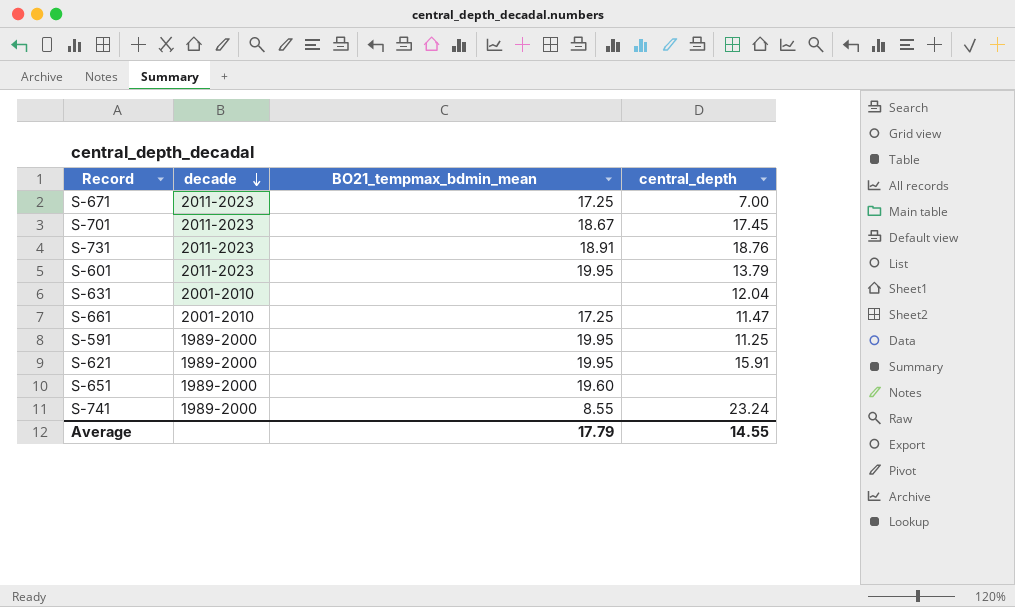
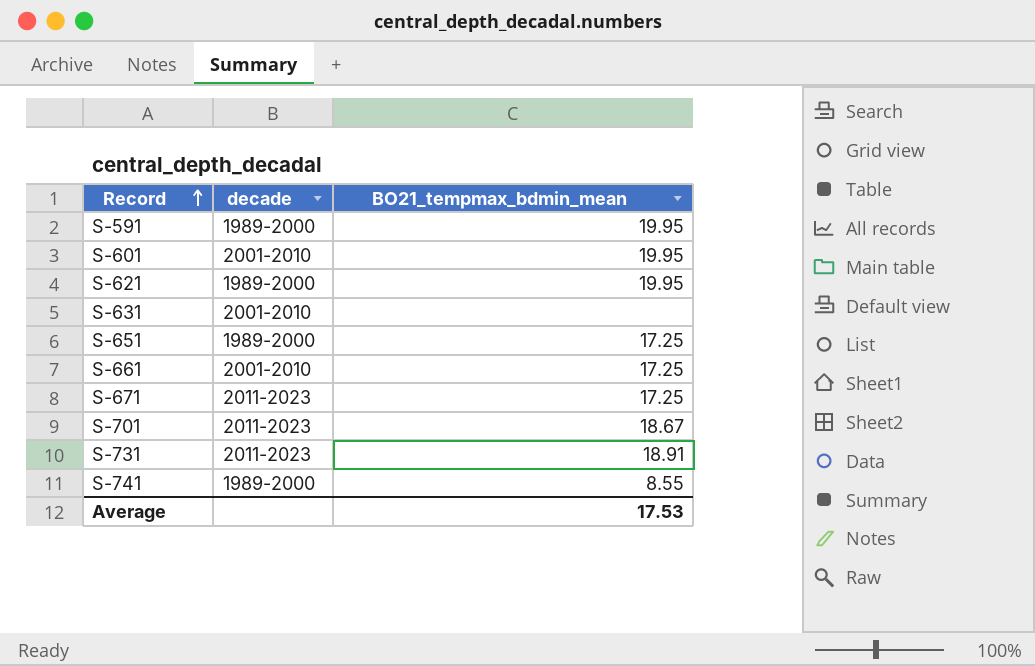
row order: decade descending -> Record ascending
column central_depth | position: 4 -> none
S-601 | decade: 2011-2023 -> 2001-2010
S-651 | BO21_tempmax_bdmin_mean: 19.60 -> 17.25
Average | BO21_tempmax_bdmin_mean: 17.79 -> 17.53

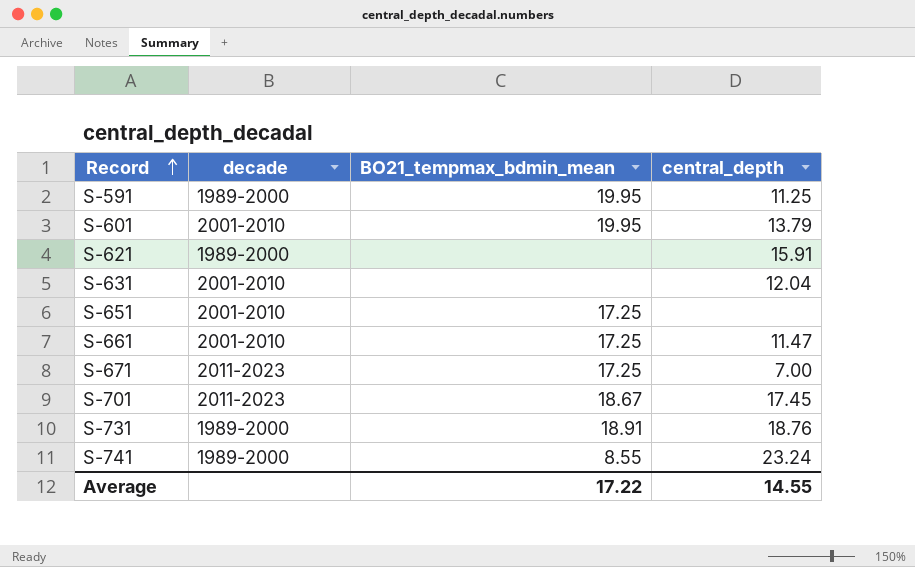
column central_depth | position: none -> 4
S-621 | BO21_tempmax_bdmin_mean: 19.95 -> none
S-651 | decade: 1989-2000 -> 2001-2010
S-731 | decade: 2011-2023 -> 1989-2000
Average | BO21_tempmax_bdmin_mean: 17.53 -> 17.22

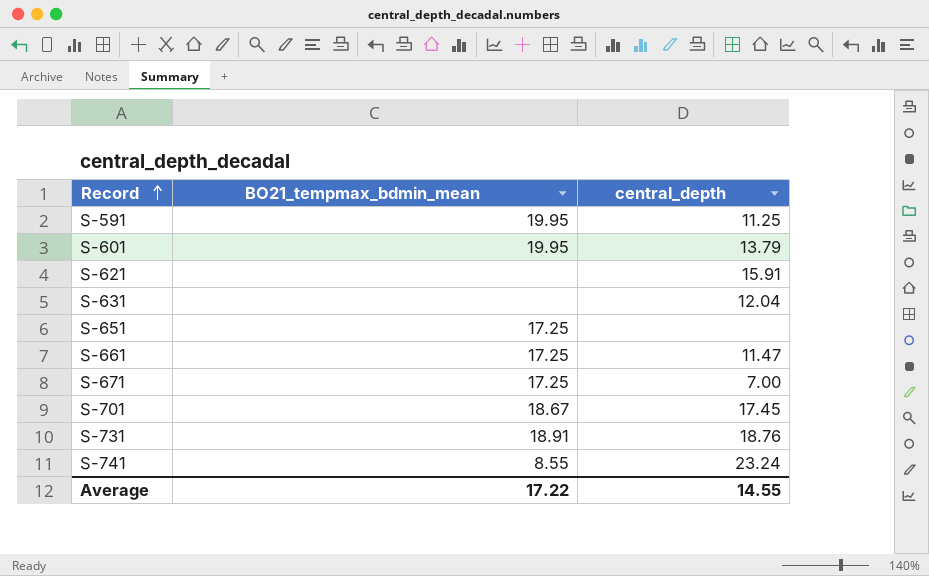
column decade | position: 2 -> none

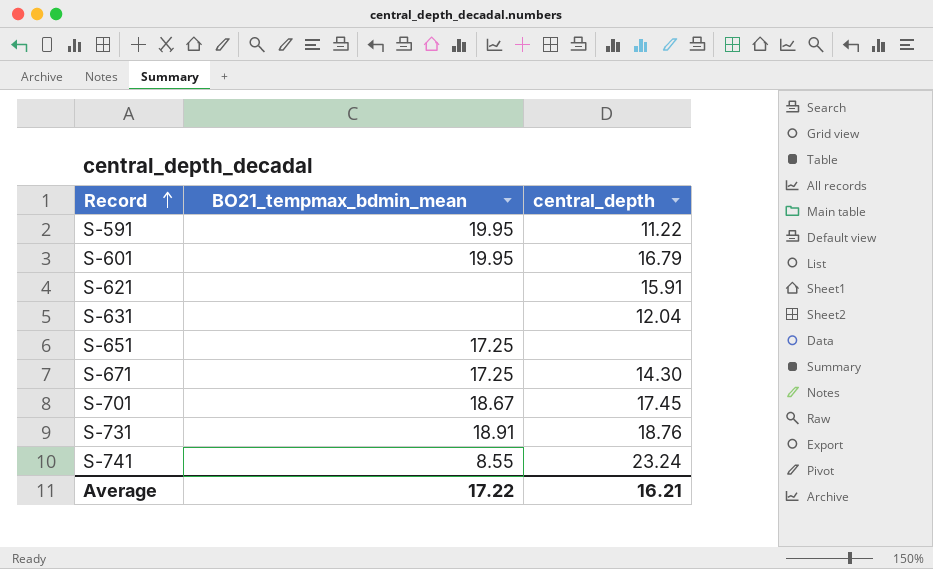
row S-661: 17.25 | 11.47 -> none
S-591 | central_depth: 11.25 -> 11.22
S-601 | central_depth: 13.79 -> 16.79
S-671 | central_depth: 7.00 -> 14.30
Average | central_depth: 14.55 -> 16.21

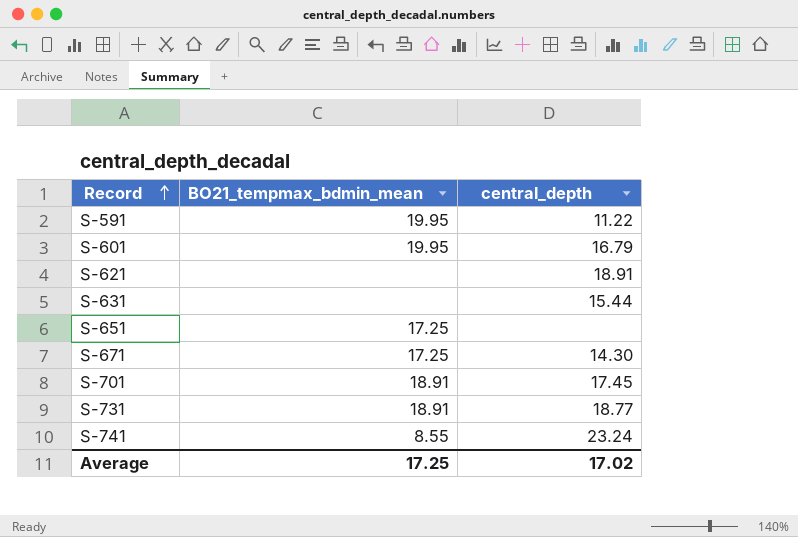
S-621 | central_depth: 15.91 -> 18.91
S-631 | central_depth: 12.04 -> 15.44
S-701 | BO21_tempmax_bdmin_mean: 18.67 -> 18.91
S-731 | central_depth: 18.76 -> 18.77
Average | BO21_tempmax_bdmin_mean: 17.22 -> 17.25
Average | central_depth: 16.21 -> 17.02

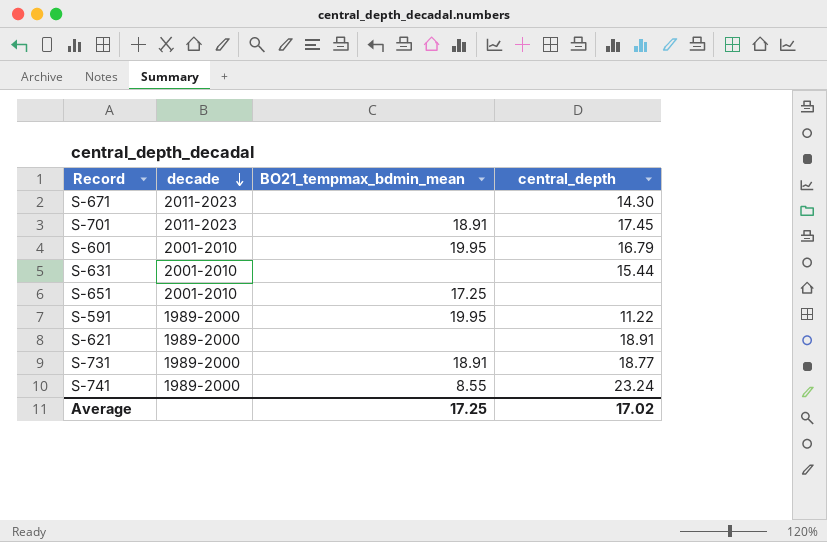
row order: Record ascending -> decade descending
column decade | position: none -> 2
S-671 | BO21_tempmax_bdmin_mean: 17.25 -> none

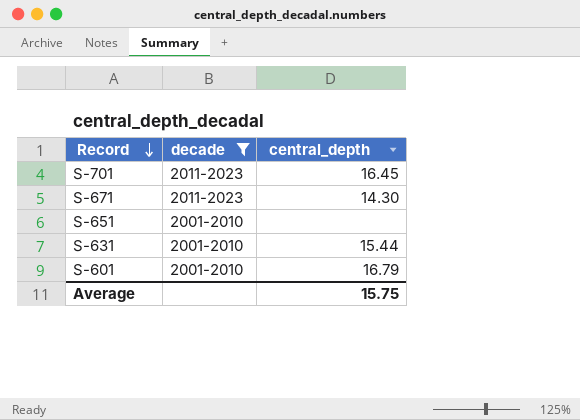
filter: none -> decade != 1989-2000
row order: decade descending -> Record descending
column BO21_tempmax_bdmin_mean | position: 3 -> none
S-701 | central_depth: 17.45 -> 16.45
Average | central_depth: 17.02 -> 15.75

